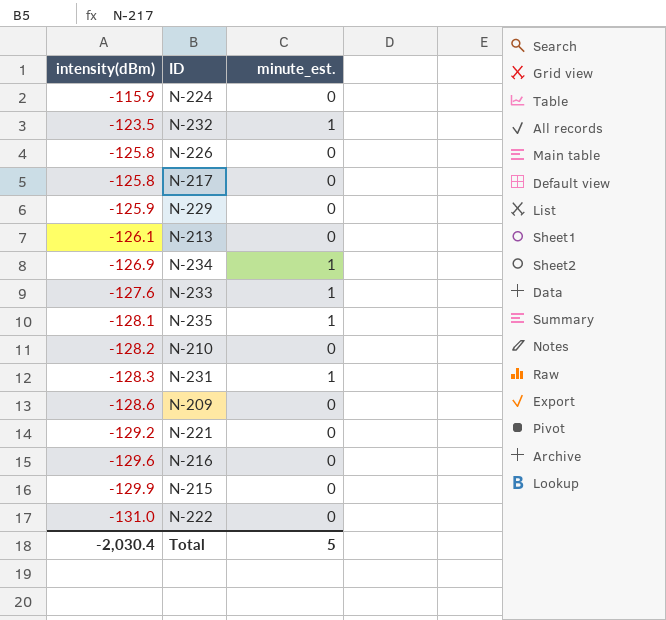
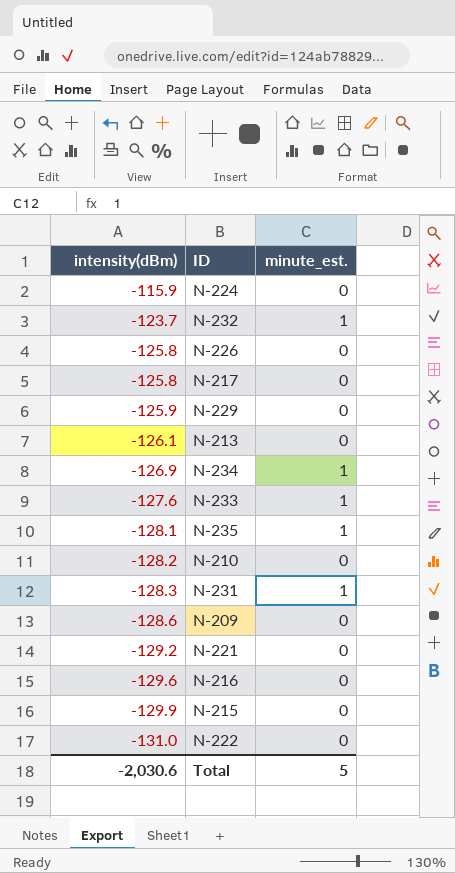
N-232 | intensity(dBm): -123.5 -> -123.7
Total | intensity(dBm): -2,030.4 -> -2,030.6

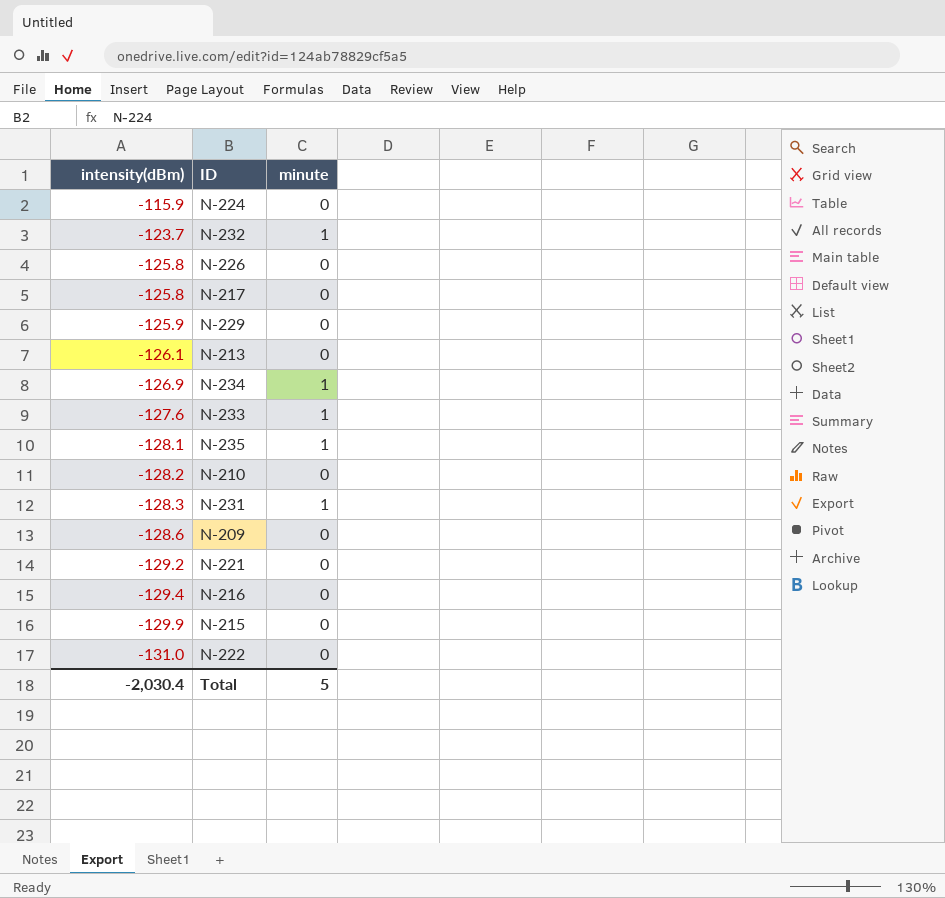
column name: minute_est. -> minute
N-216 | intensity(dBm): -129.6 -> -129.4
Total | intensity(dBm): -2,030.6 -> -2,030.4

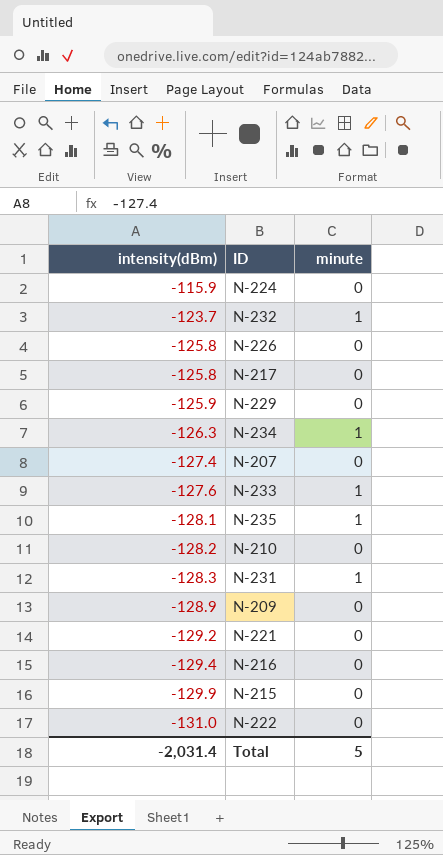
row N-213: -126.1 | 0 -> none
N-234 | intensity(dBm): -126.9 -> -126.3
row N-207: none -> -127.4 | 0
N-209 | intensity(dBm): -128.6 -> -128.9
Total | intensity(dBm): -2,030.4 -> -2,031.4

